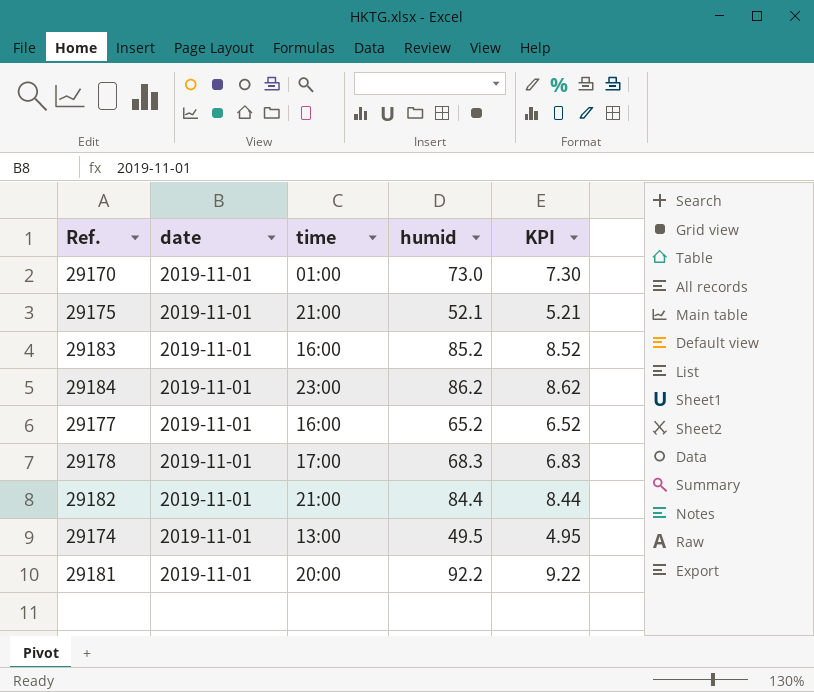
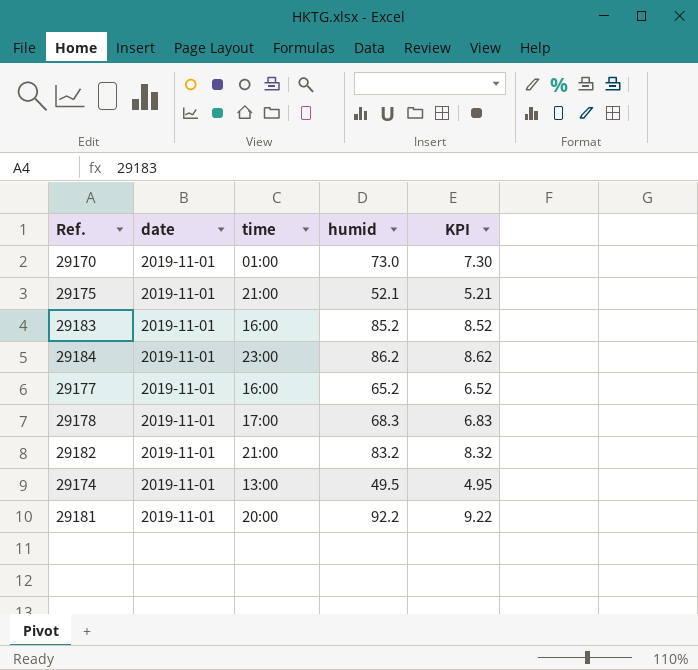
29182 | humid: 84.4 -> 83.2
29182 | KPI: 8.44 -> 8.32

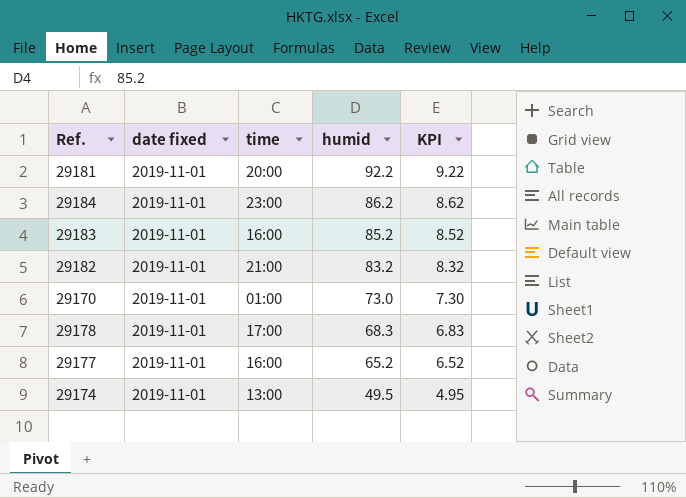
row order: none -> humid descending
column name: date -> date fixed
row 29175: 2019-11-01 | 21:00 | 52.1 | 5.21 -> none

